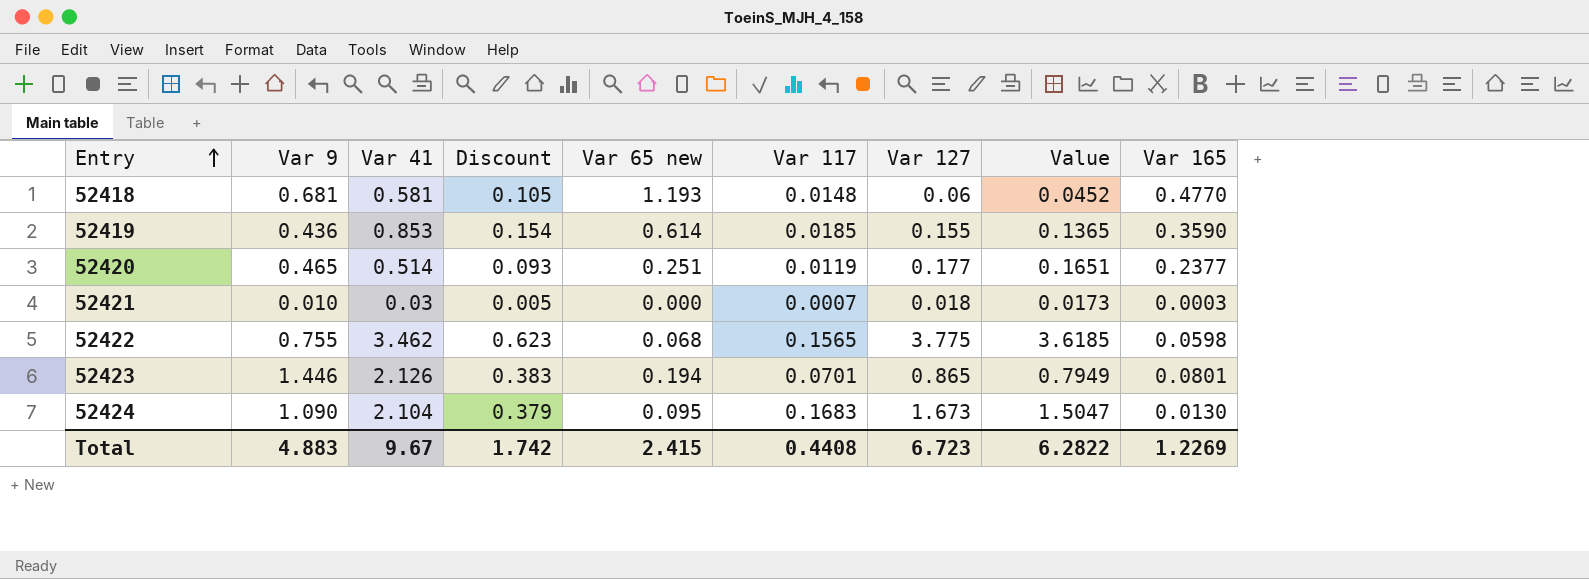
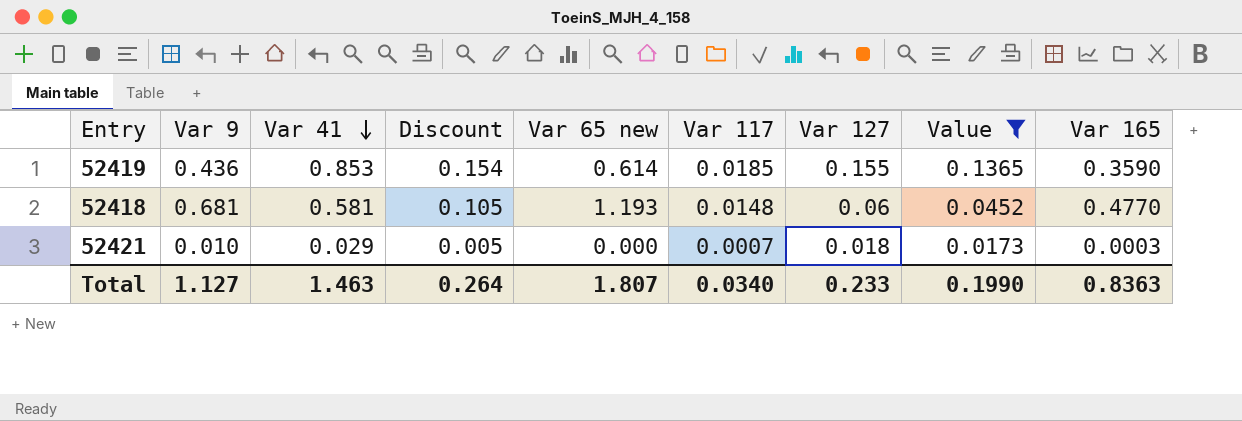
filter: none -> Value <= 0.1365
row order: Entry ascending -> Var 41 descending
52421 | Var 41: 0.03 -> 0.029
Total | Var 9: 4.883 -> 1.127
Total | Var 41: 9.67 -> 1.463
Total | Discount: 1.742 -> 0.264
Total | Var 65 new: 2.415 -> 1.807
Total | Var 117: 0.4408 -> 0.0340
Total | Var 127: 6.723 -> 0.233
Total | Value: 6.2822 -> 0.1990
Total | Var 165: 1.2269 -> 0.8363

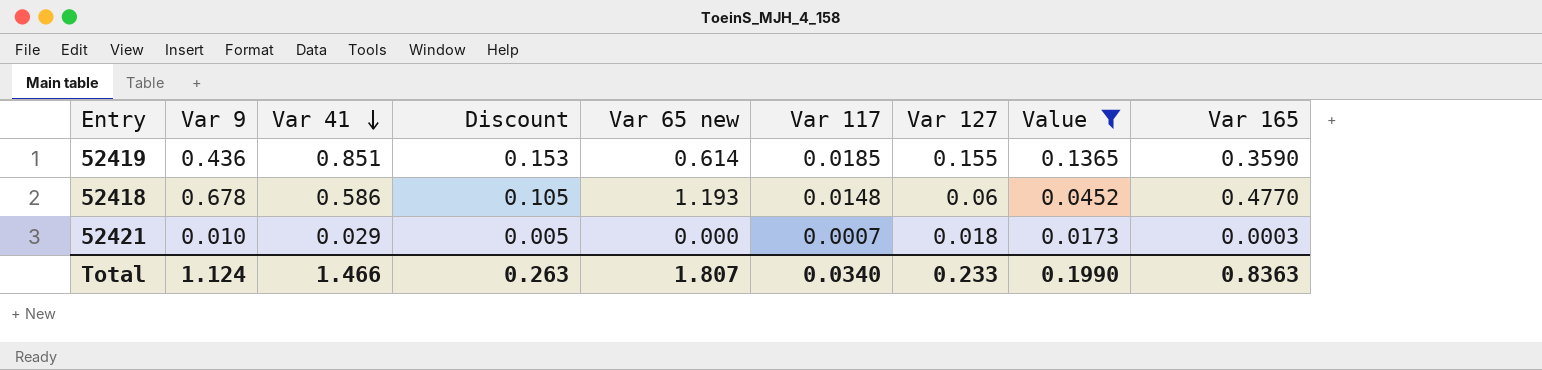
52419 | Var 41: 0.853 -> 0.851
52419 | Discount: 0.154 -> 0.153
52418 | Var 9: 0.681 -> 0.678
52418 | Var 41: 0.581 -> 0.586
Total | Var 9: 1.127 -> 1.124
Total | Var 41: 1.463 -> 1.466
Total | Discount: 0.264 -> 0.263

